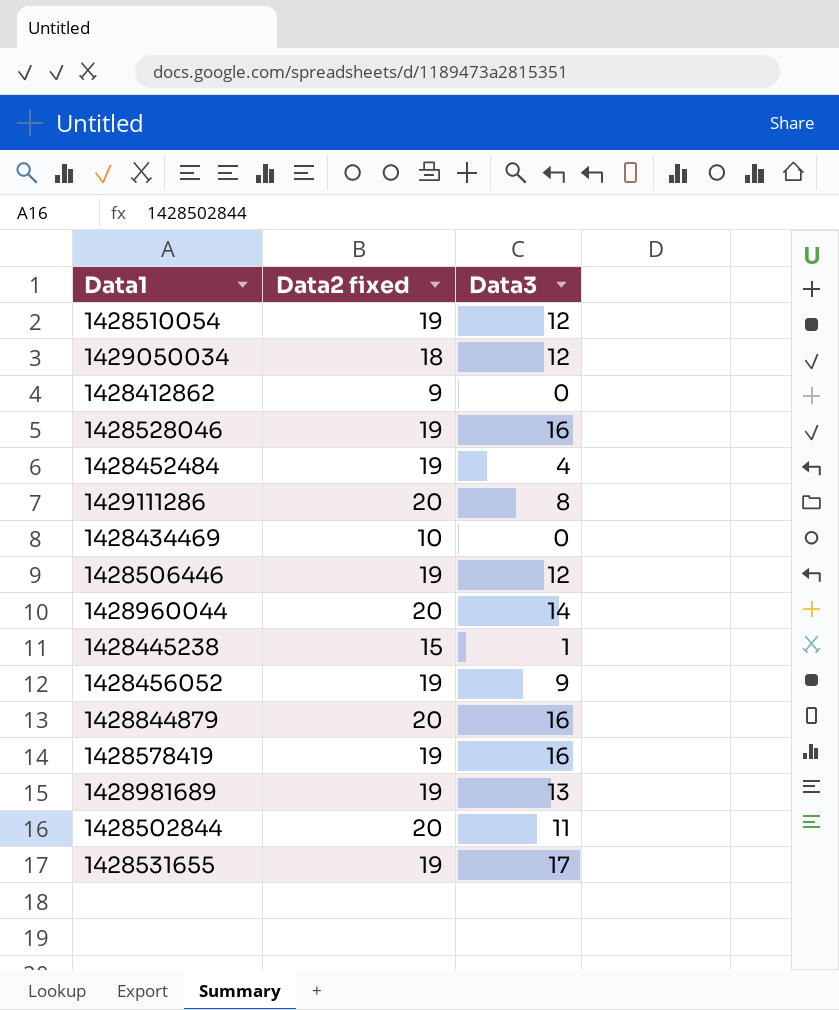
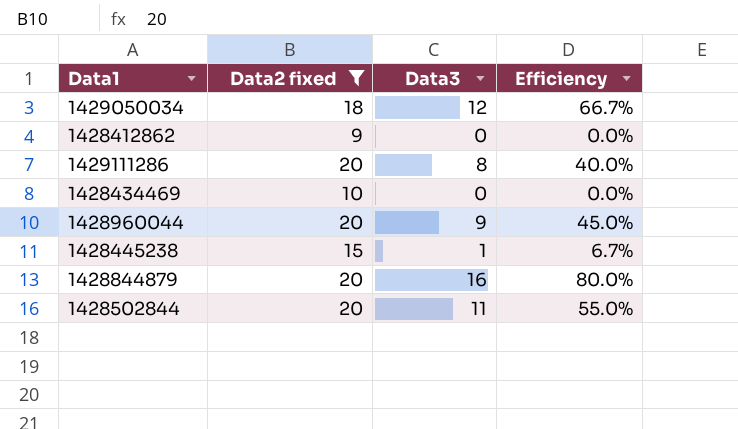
filter: none -> Data2 fixed != 19
column Efficiency | formula: none -> [Data3] / [Data2 fixed]
1428960044 | Data3: 14 -> 9

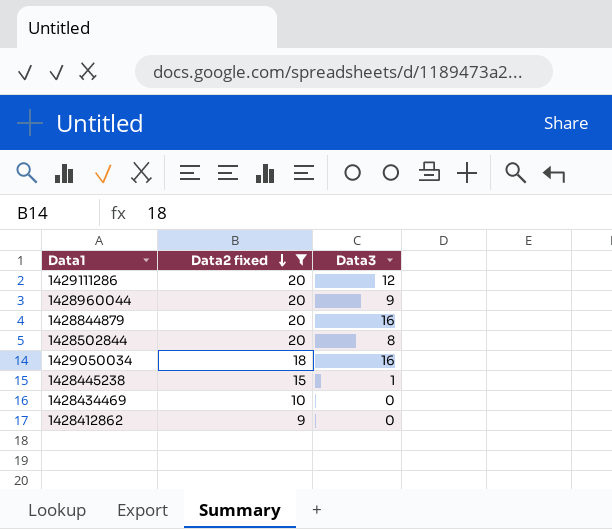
row order: none -> Data2 fixed descending
column Efficiency | formula: [Data3] / [Data2 fixed] -> none
1429111286 | Data3: 8 -> 12
1428502844 | Data3: 11 -> 8
1429050034 | Data3: 12 -> 16

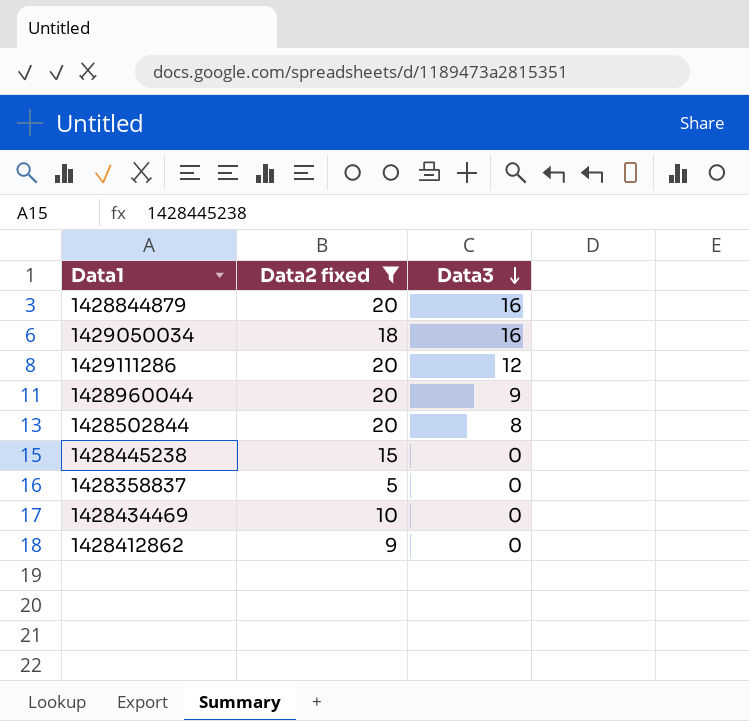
row order: Data2 fixed descending -> Data3 descending
1428445238 | Data3: 1 -> 0
row 1428358837: none -> 5 | 0

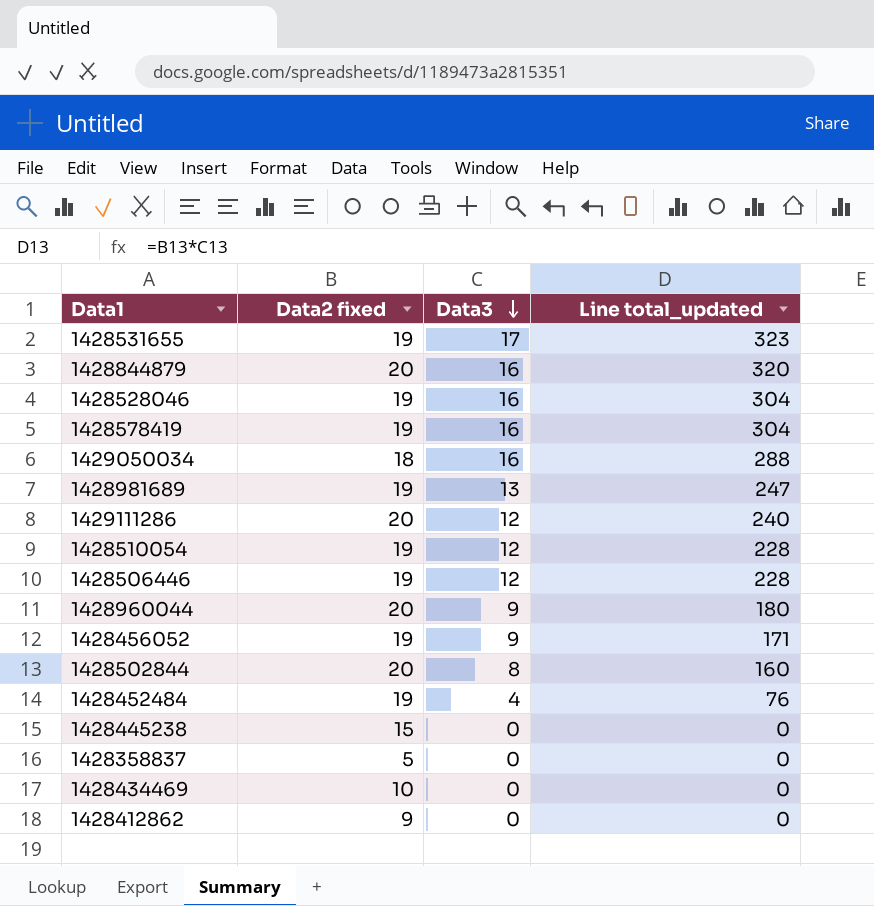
filter: Data2 fixed != 19 -> none
column Line total_updated | formula: none -> [Data2 fixed] * [Data3]

